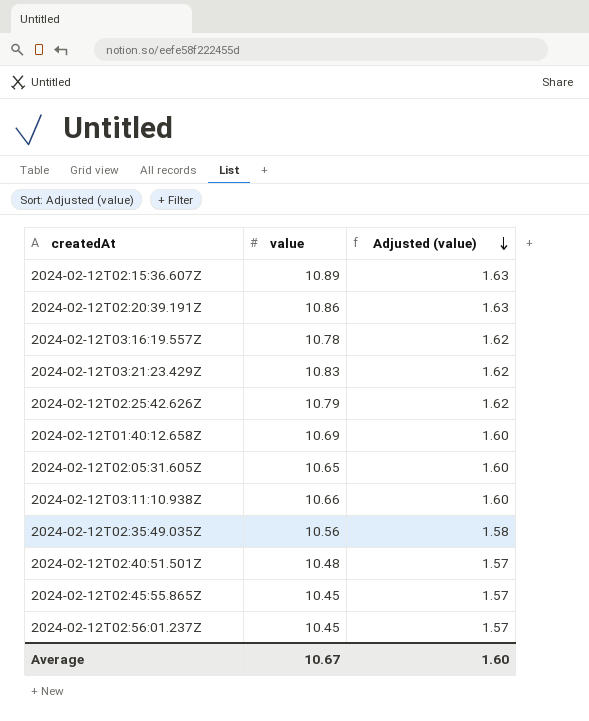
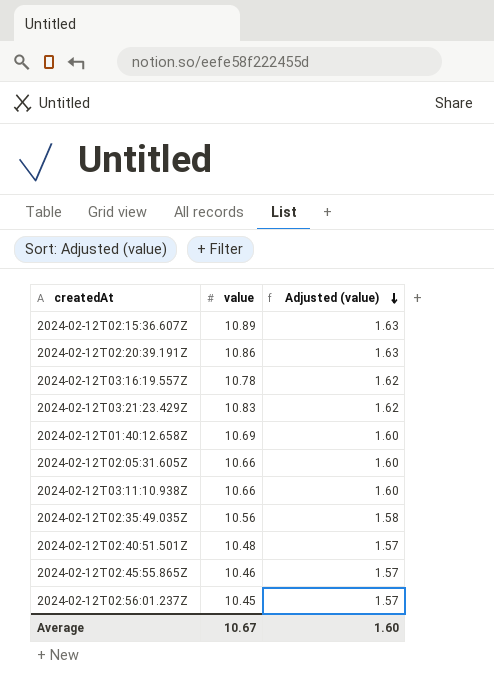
row 2024-02-12T02:25:42.626Z: 10.79 | 1.62 -> none
2024-02-12T02:05:31.605Z | value: 10.65 -> 10.66
2024-02-12T02:45:55.865Z | value: 10.45 -> 10.46

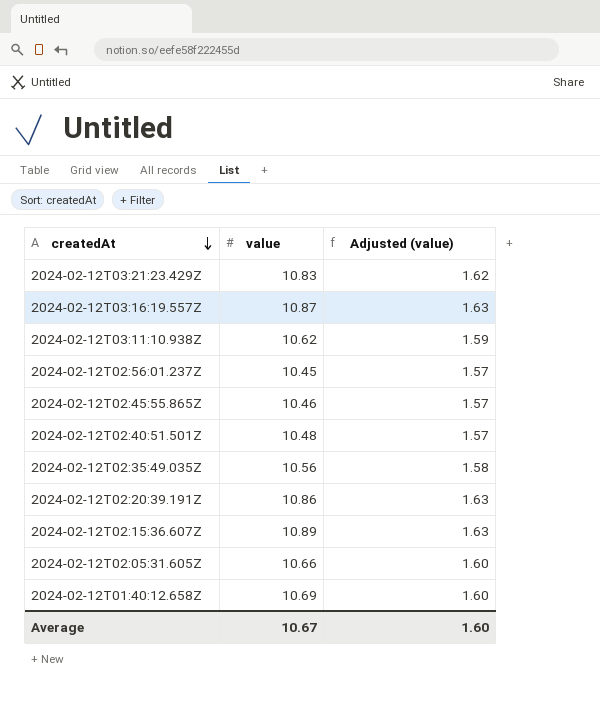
row order: Adjusted (value) descending -> createdAt descending
2024-02-12T03:16:19.557Z | value: 10.78 -> 10.87
2024-02-12T03:16:19.557Z | Adjusted (value): 1.62 -> 1.63
2024-02-12T03:11:10.938Z | value: 10.66 -> 10.62
2024-02-12T03:11:10.938Z | Adjusted (value): 1.60 -> 1.59

